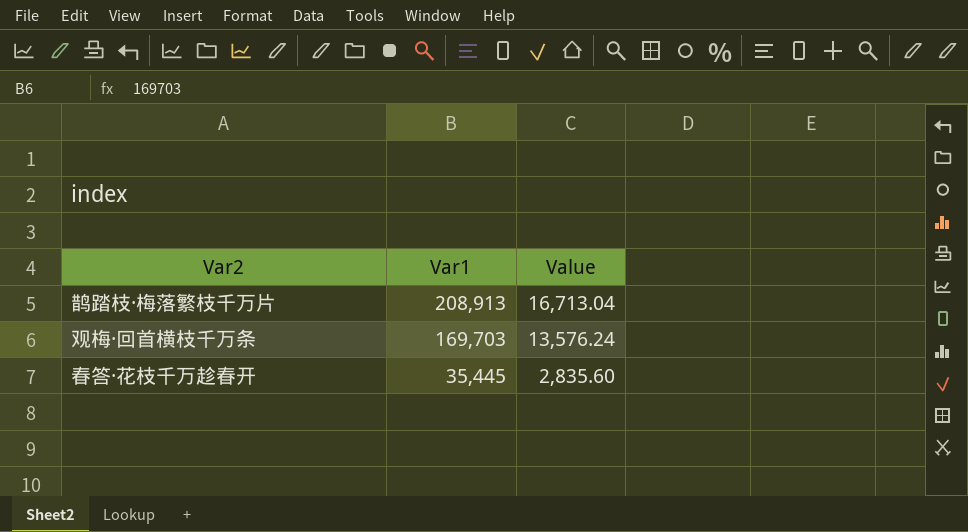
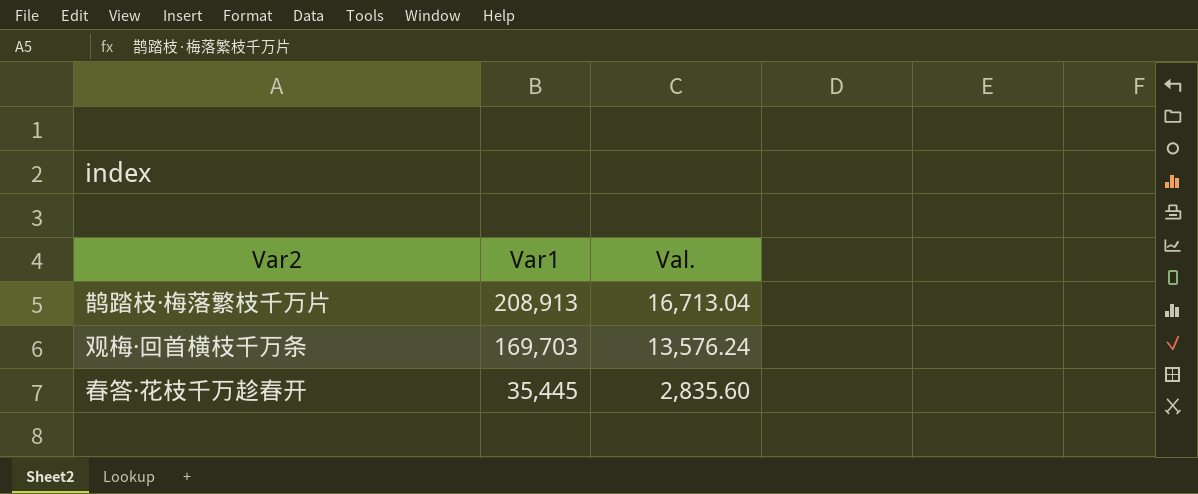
column name: Value -> Val.

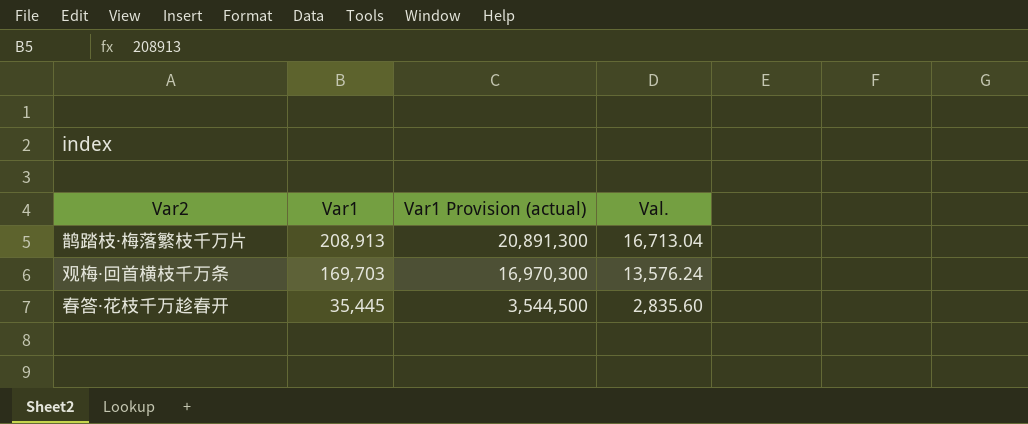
column Var1 Provision (actual) | formula: none -> [Var1] * 100

